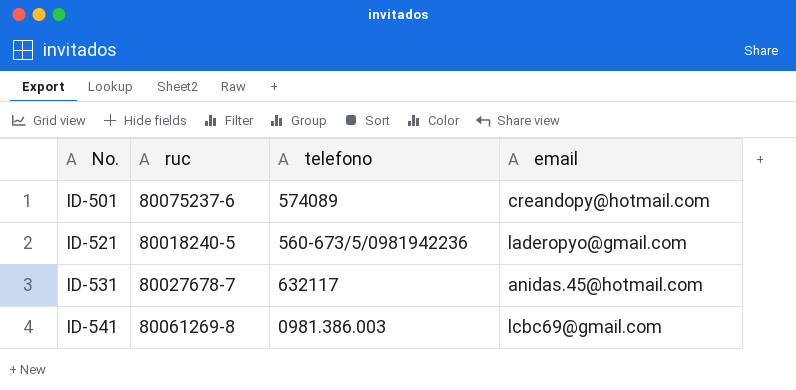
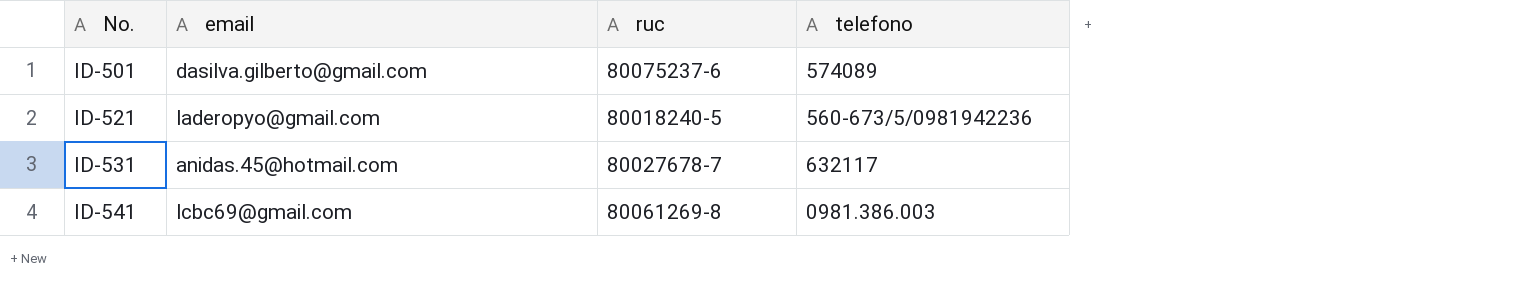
column email | position: 4 -> 2
ID-501 | email: creandopy@hotmail.com -> dasilva.gilberto@gmail.com

